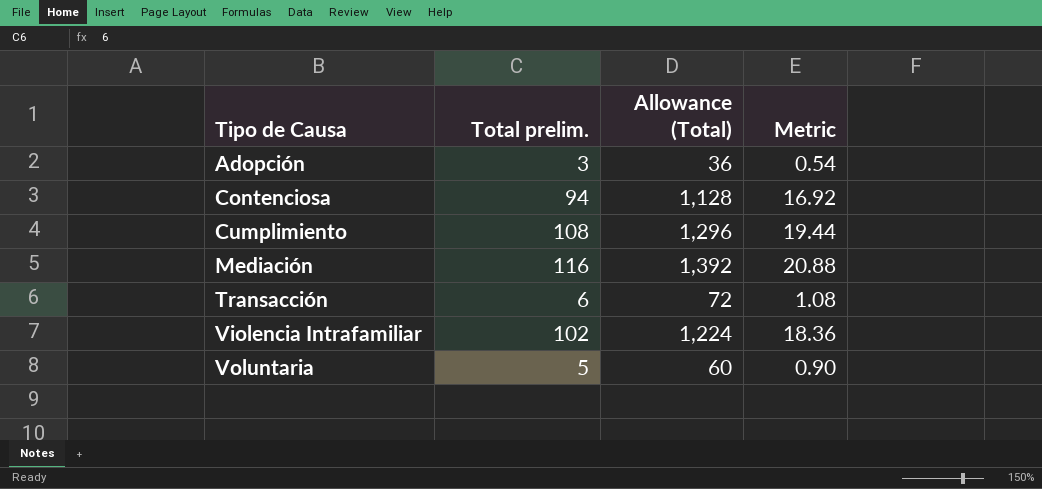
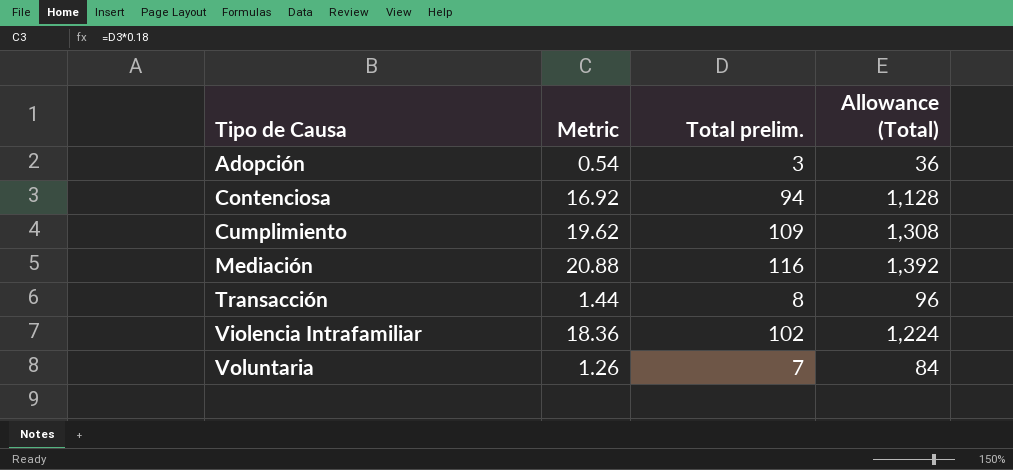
column Metric | position: 4 -> 2
Cumplimiento | Metric: 19.44 -> 19.62
Cumplimiento | Total prelim.: 108 -> 109
Cumplimiento | Allowance (Total): 1,296 -> 1,308
Transacción | Metric: 1.08 -> 1.44
Transacción | Total prelim.: 6 -> 8
Transacción | Allowance (Total): 72 -> 96
Voluntaria | Metric: 0.90 -> 1.26
Voluntaria | Total prelim.: 5 -> 7
Voluntaria | Allowance (Total): 60 -> 84

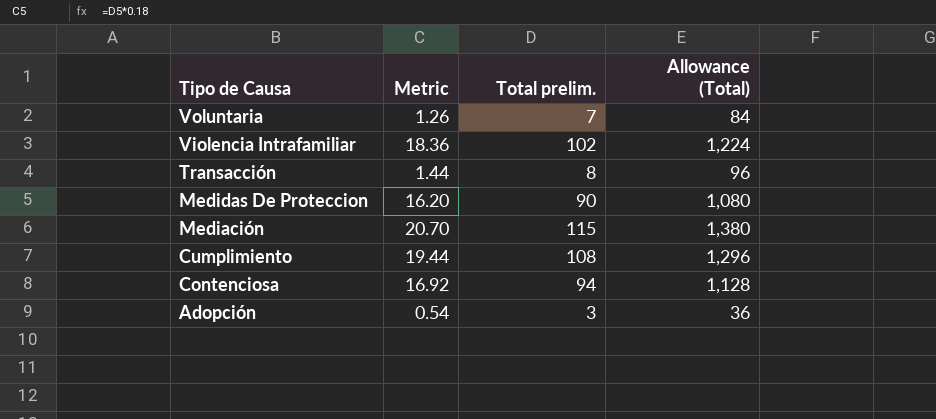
row order: Tipo de Causa ascending -> Tipo de Causa descending
row Medidas De Proteccion: none -> 16.20 | 90 | 1,080
Mediación | Metric: 20.88 -> 20.70
Mediación | Total prelim.: 116 -> 115
Mediación | Allowance (Total): 1,392 -> 1,380
Cumplimiento | Metric: 19.62 -> 19.44
Cumplimiento | Total prelim.: 109 -> 108
Cumplimiento | Allowance (Total): 1,308 -> 1,296

